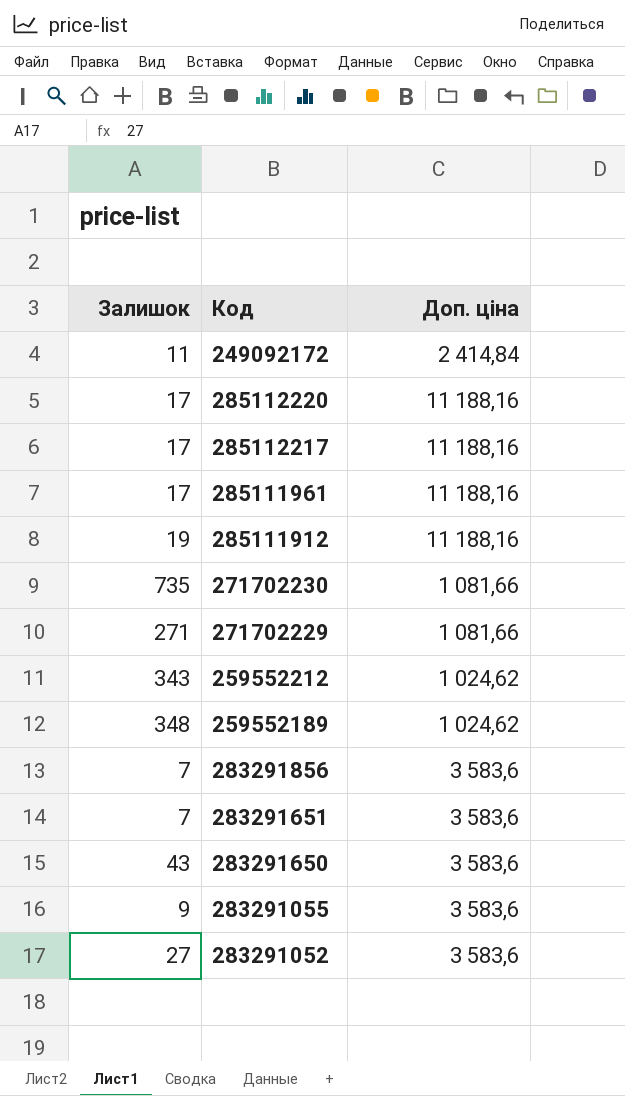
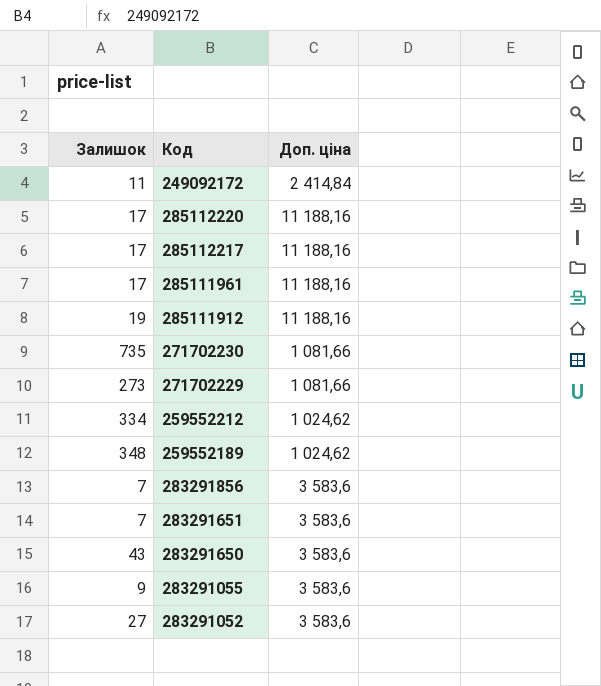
271702229 | Залишок: 271 -> 273
259552212 | Залишок: 343 -> 334

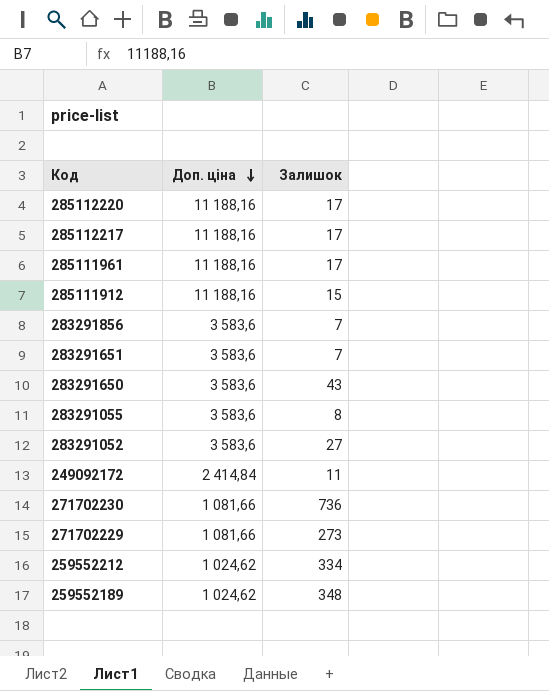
row order: none -> Доп. ціна descending
column Залишок | position: 1 -> 3
285111912 | Залишок: 19 -> 15
283291055 | Залишок: 9 -> 8
271702230 | Залишок: 735 -> 736

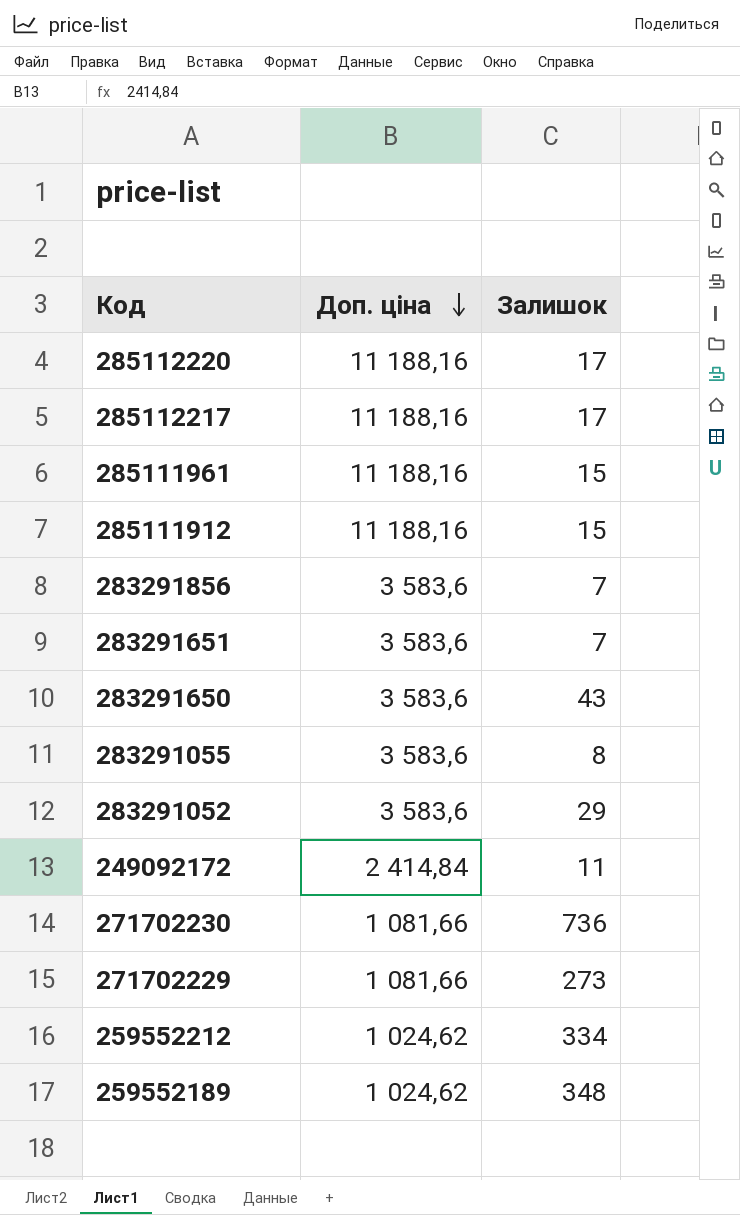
285111961 | Залишок: 17 -> 15
283291052 | Залишок: 27 -> 29

